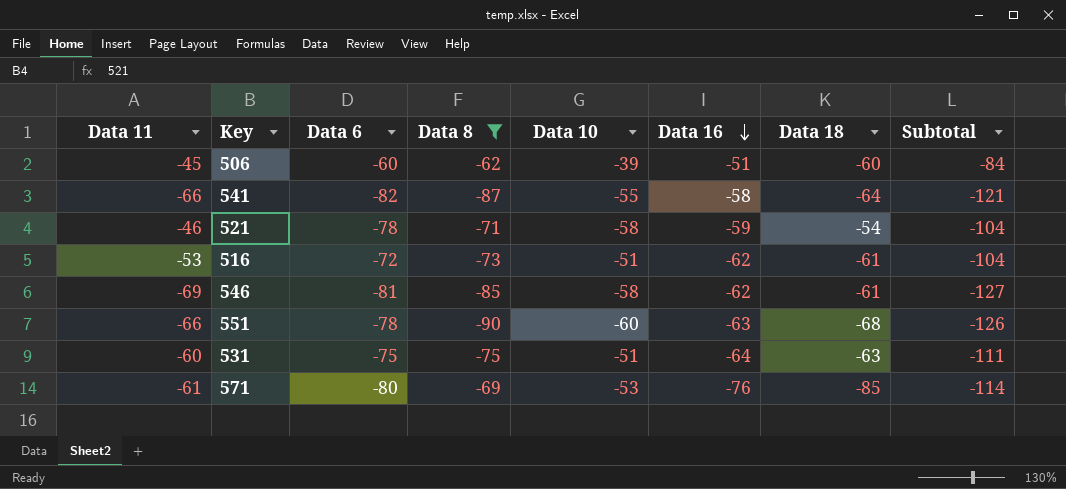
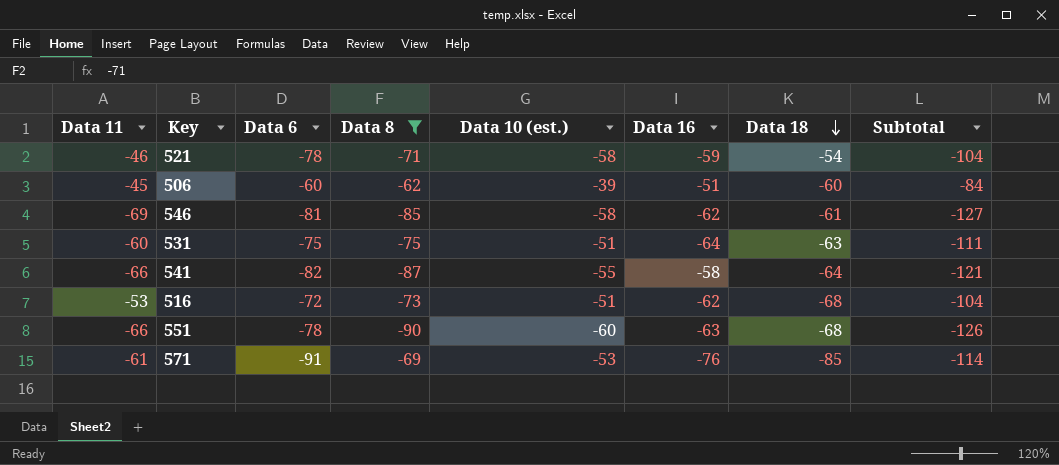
row order: Data 16 descending -> Data 18 descending
column name: Data 10 -> Data 10 (est.)
516 | Data 18: -61 -> -68
571 | Data 6: -80 -> -91

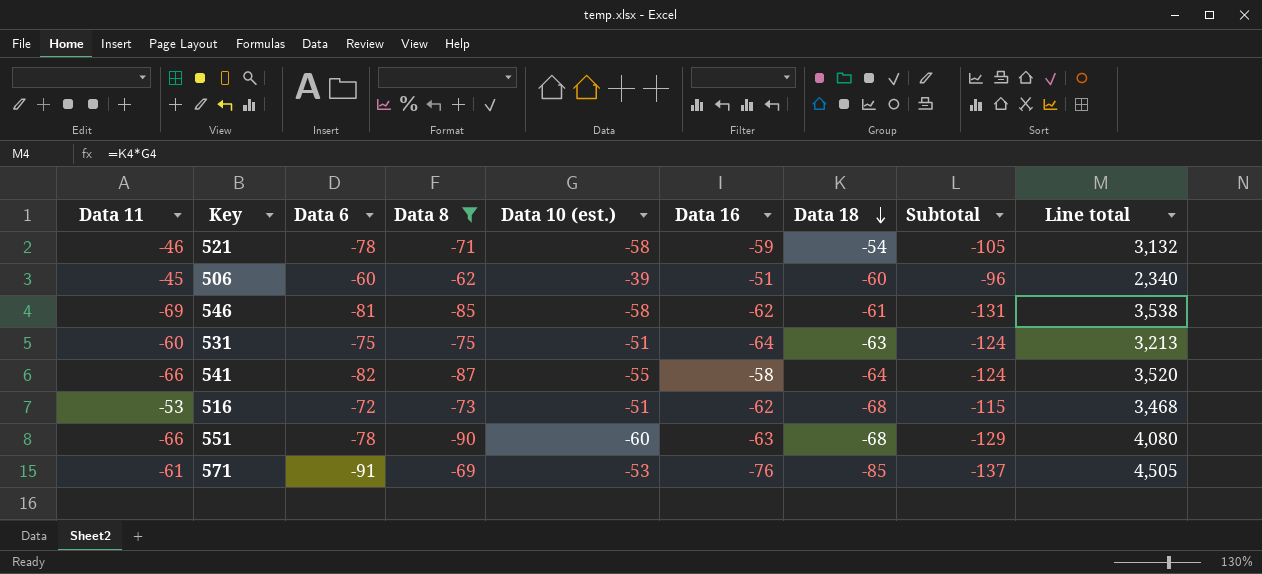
column Subtotal | formula: [Data 11] + [Data 10 (est.)] -> [Data 11] + [Data 16]
column Line total | formula: none -> [Data 10 (est.)] * [Data 18]

